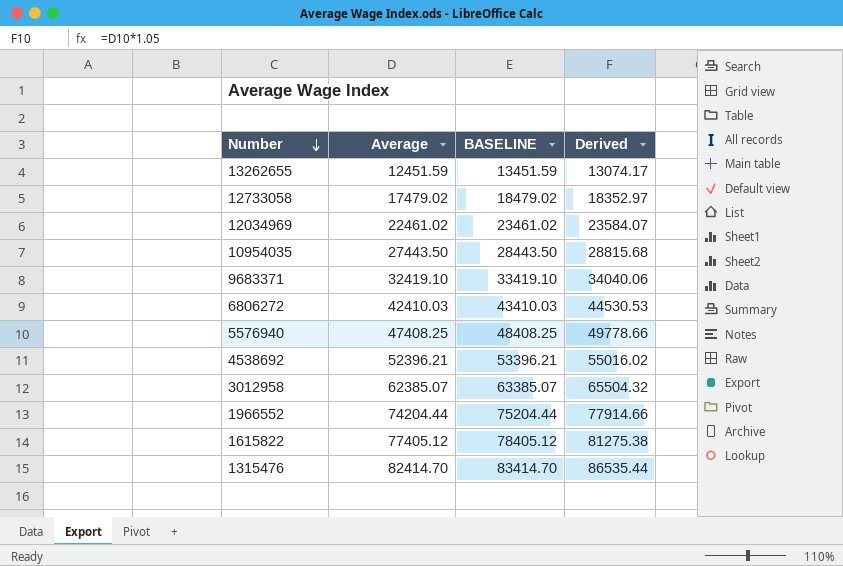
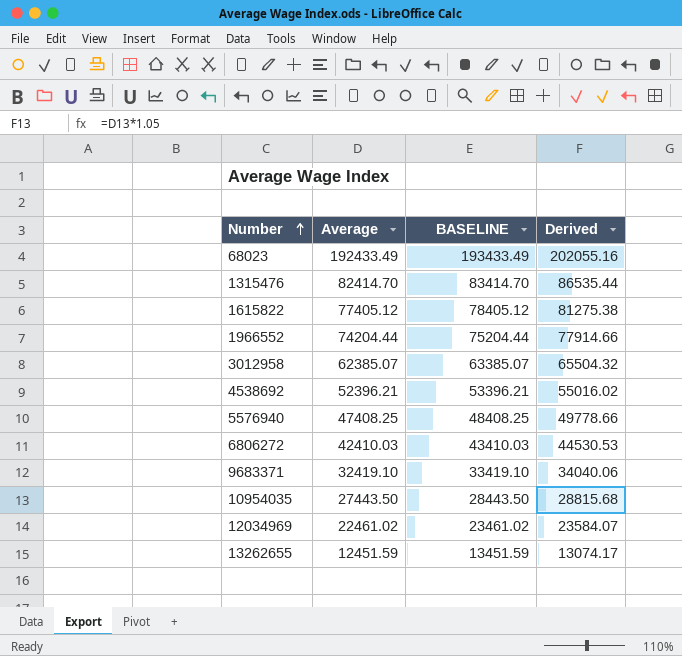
row order: Number descending -> Number ascending
row 12733058: 17479.02 | 18479.02 | 18352.97 -> none
row 68023: none -> 192433.49 | 193433.49 | 202055.16

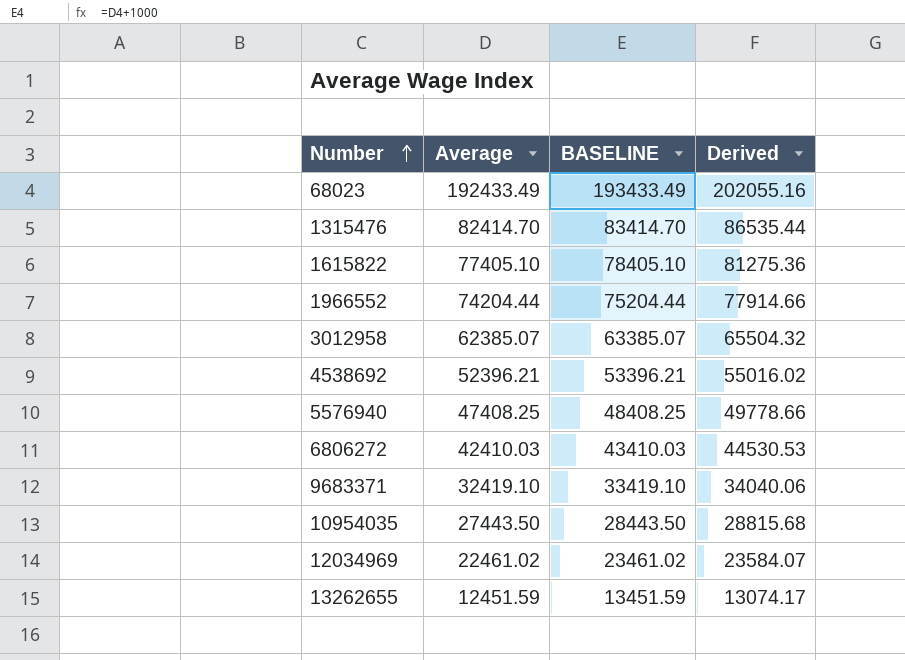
1615822 | Average: 77405.12 -> 77405.10
1615822 | BASELINE: 78405.12 -> 78405.10
1615822 | Derived: 81275.38 -> 81275.36

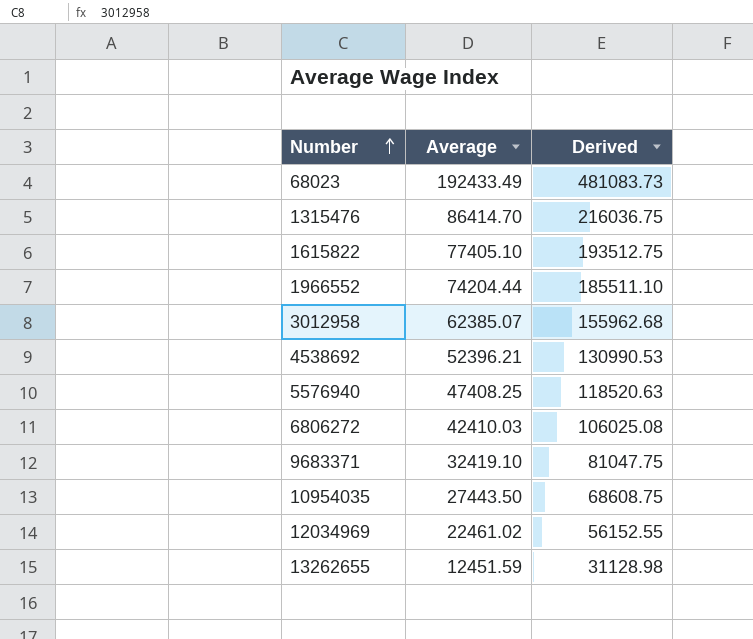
column BASELINE | formula: [Average] + 1000 -> none
column Derived | formula: [Average] * 1.05 -> [Average] * 2.5
1315476 | Average: 82414.70 -> 86414.70

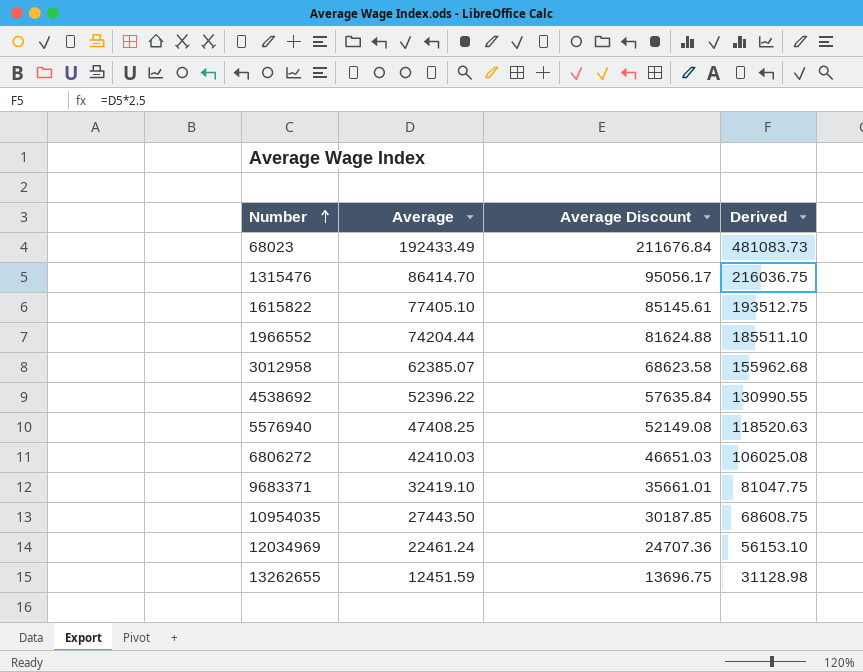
column Average Discount | formula: none -> [Average] * 1.1
4538692 | Average: 52396.21 -> 52396.22
4538692 | Derived: 130990.53 -> 130990.55
12034969 | Average: 22461.02 -> 22461.24
12034969 | Derived: 56152.55 -> 56153.10

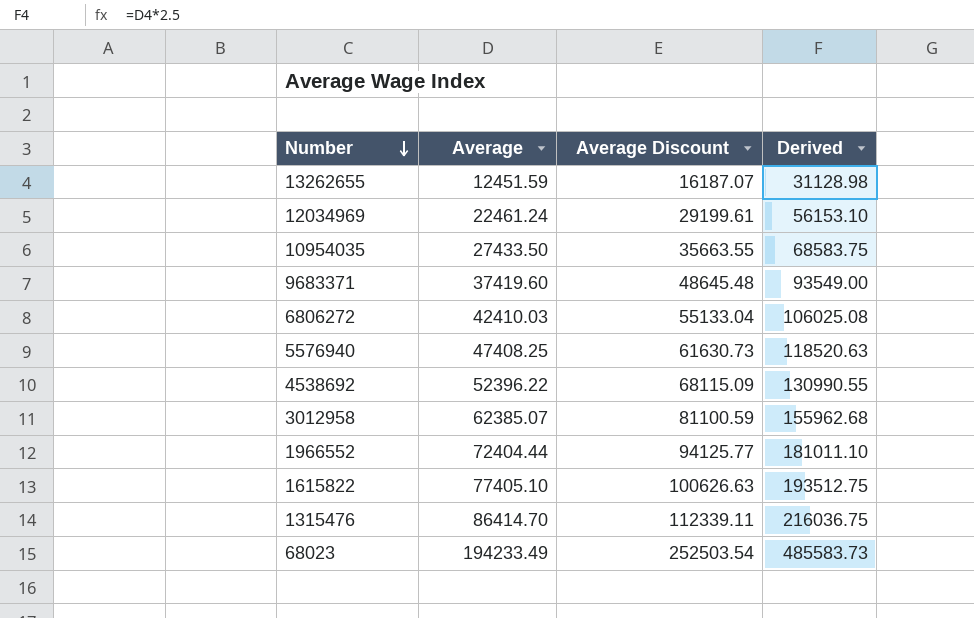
row order: Number ascending -> Number descending
column Average Discount | formula: [Average] * 1.1 -> [Average] * 1.3
10954035 | Average: 27443.50 -> 27433.50
10954035 | Derived: 68608.75 -> 68583.75
9683371 | Average: 32419.10 -> 37419.60
9683371 | Derived: 81047.75 -> 93549.00
1966552 | Average: 74204.44 -> 72404.44
1966552 | Derived: 185511.10 -> 181011.10
68023 | Average: 192433.49 -> 194233.49
68023 | Derived: 481083.73 -> 485583.73

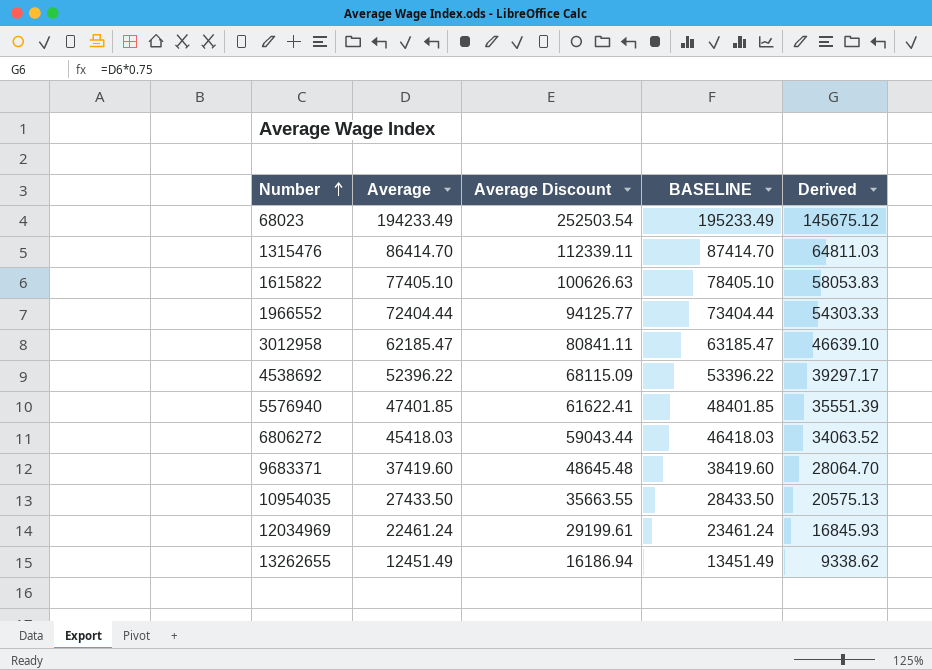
row order: Number descending -> Number ascending
column BASELINE | formula: none -> [Average] + 1000
column Derived | formula: [Average] * 2.5 -> [Average] * 0.75
3012958 | Average: 62385.07 -> 62185.47
3012958 | Average Discount: 81100.59 -> 80841.11
5576940 | Average: 47408.25 -> 47401.85
5576940 | Average Discount: 61630.73 -> 61622.41
6806272 | Average: 42410.03 -> 45418.03
6806272 | Average Discount: 55133.04 -> 59043.44
13262655 | Average: 12451.59 -> 12451.49
13262655 | Average Discount: 16187.07 -> 16186.94

